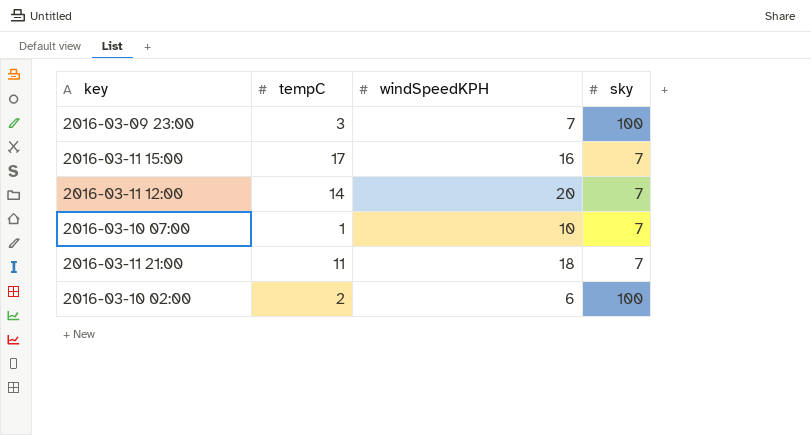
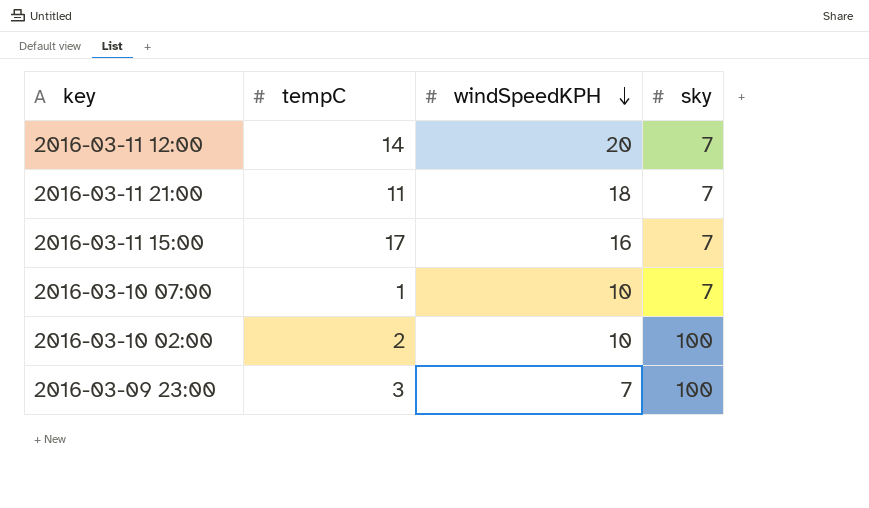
row order: none -> windSpeedKPH descending
2016-03-10 02:00 | windSpeedKPH: 6 -> 10

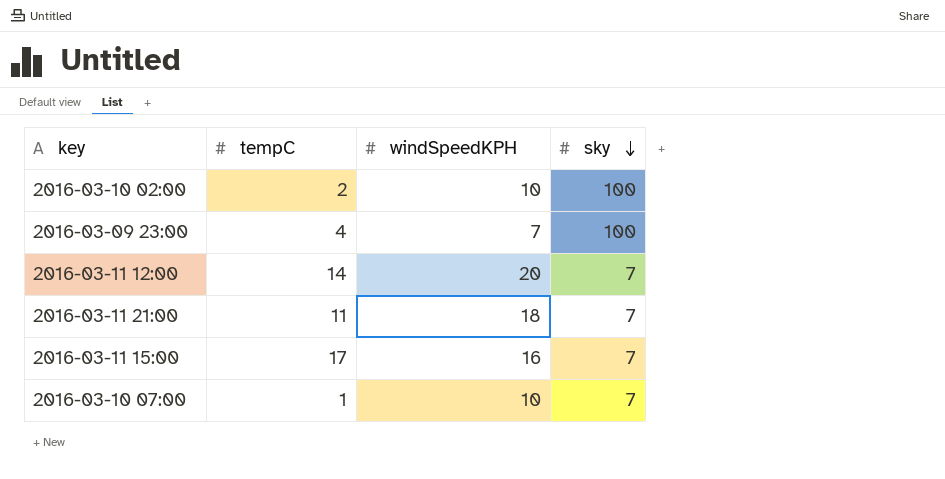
row order: windSpeedKPH descending -> sky descending
2016-03-09 23:00 | tempC: 3 -> 4

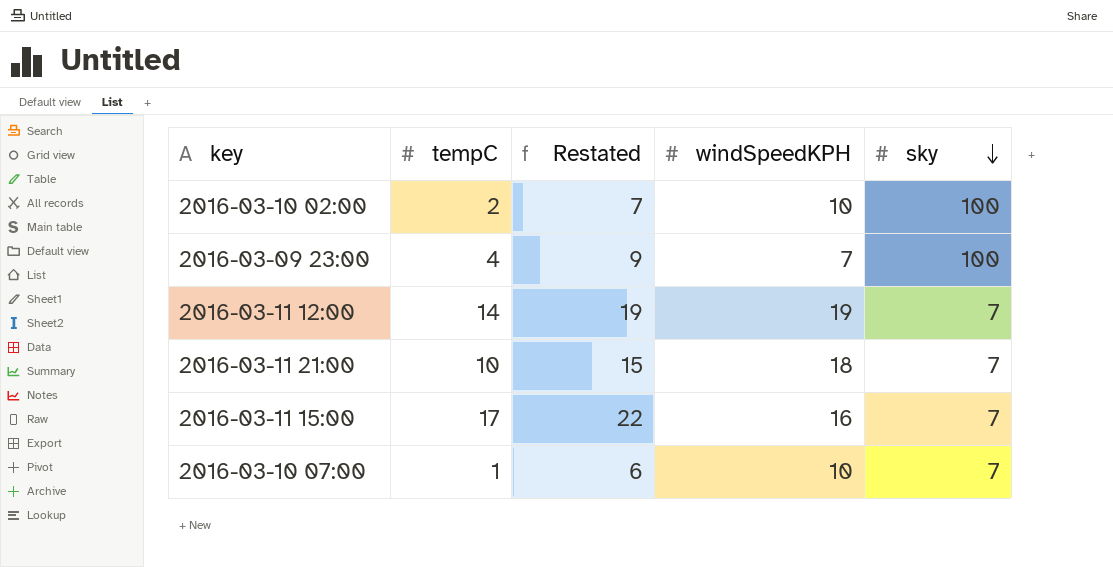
column Restated | formula: none -> [tempC] + 5
2016-03-11 12:00 | windSpeedKPH: 20 -> 19
2016-03-11 21:00 | tempC: 11 -> 10

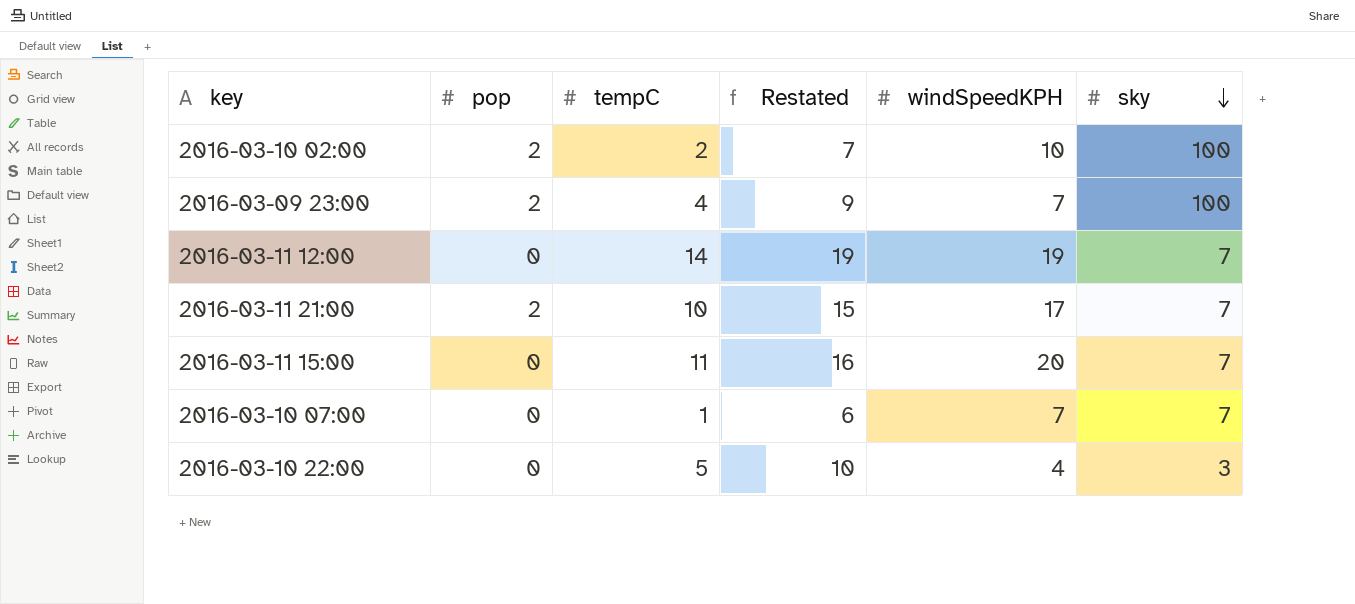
column pop | position: none -> 2
2016-03-11 21:00 | windSpeedKPH: 18 -> 17
2016-03-11 15:00 | tempC: 17 -> 11
2016-03-11 15:00 | Restated: 22 -> 16
2016-03-11 15:00 | windSpeedKPH: 16 -> 20
2016-03-10 07:00 | windSpeedKPH: 10 -> 7
row 2016-03-10 22:00: none -> 0 | 5 | 10 | 4 | 3

